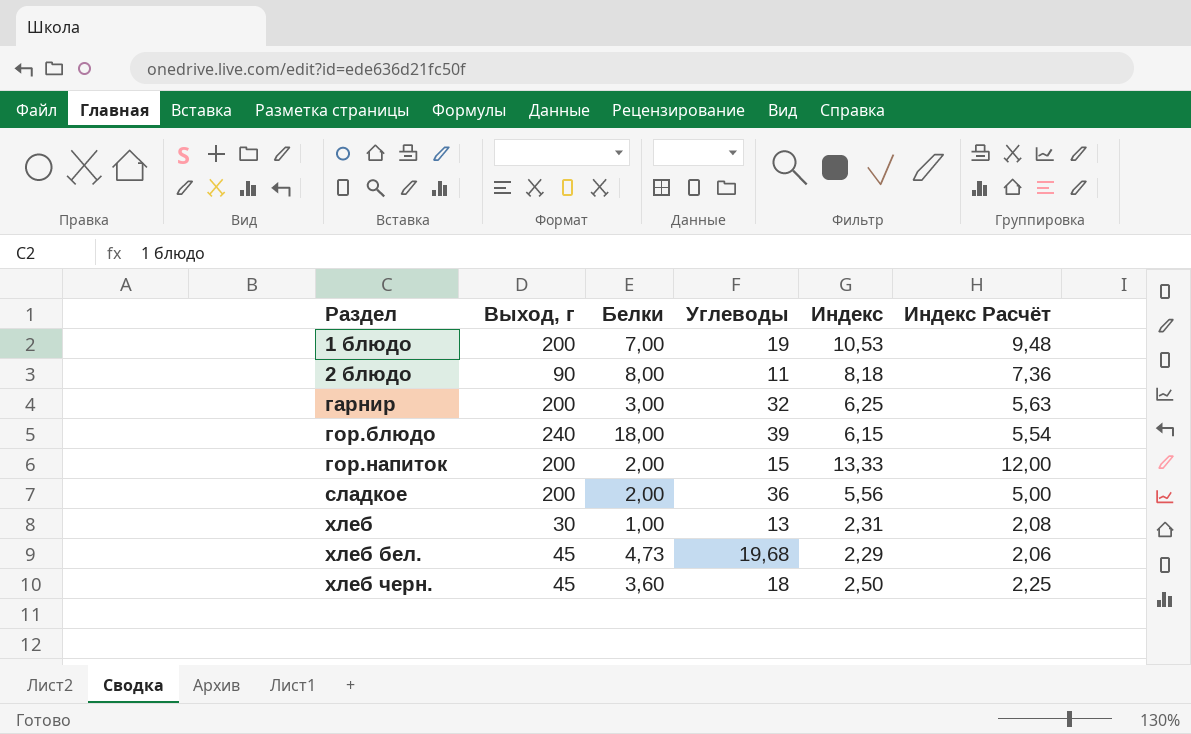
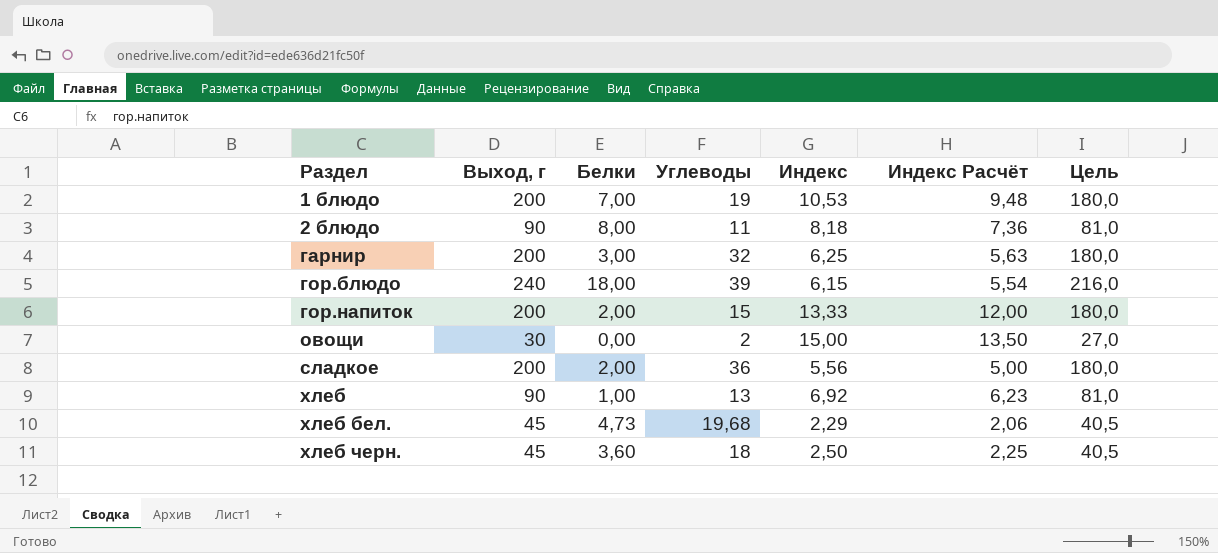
column Цель | formula: none -> [Выход, г] * 0,9
row овощи: none -> 30 | 0,00 | 2 | 15,00 | 13,50 | 27,0
хлеб | Выход, г: 30 -> 90
хлеб | Индекс: 2,31 -> 6,92
хлеб | Индекс Расчёт: 2,08 -> 6,23

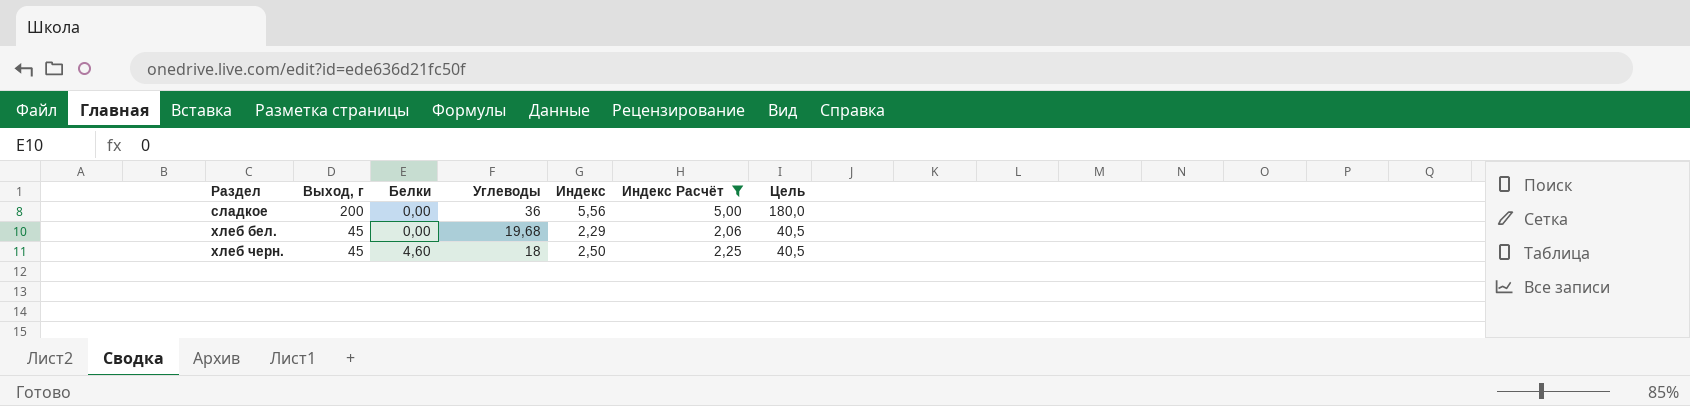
filter: none -> Индекс Расчёт <= 5,00
сладкое | Белки: 2,00 -> 0,00
хлеб бел. | Белки: 4,73 -> 0,00
хлеб черн. | Белки: 3,60 -> 4,60

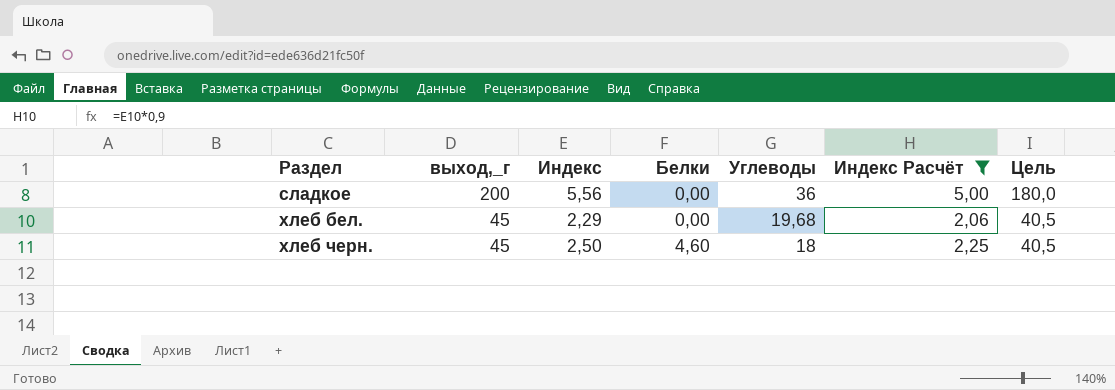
column name: Выход, г -> выход,_г
column Индекс | position: 5 -> 3

